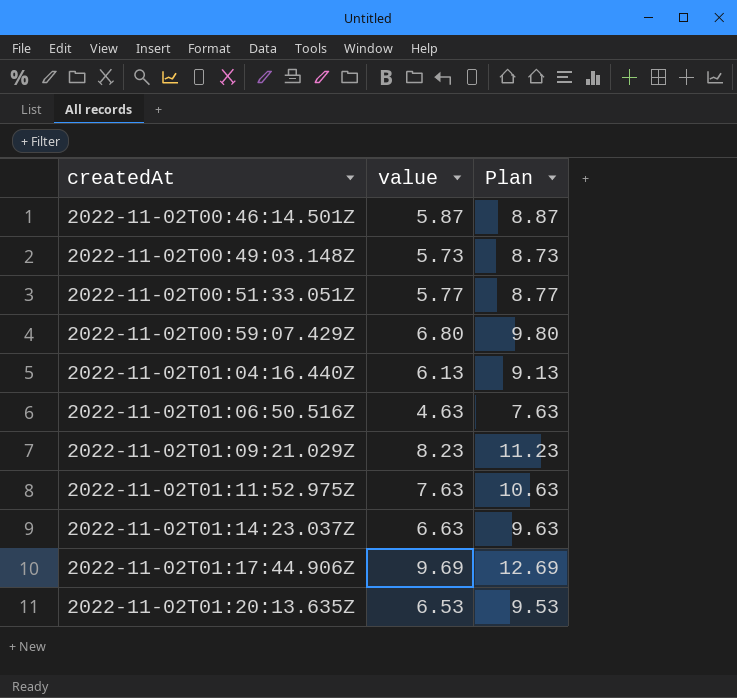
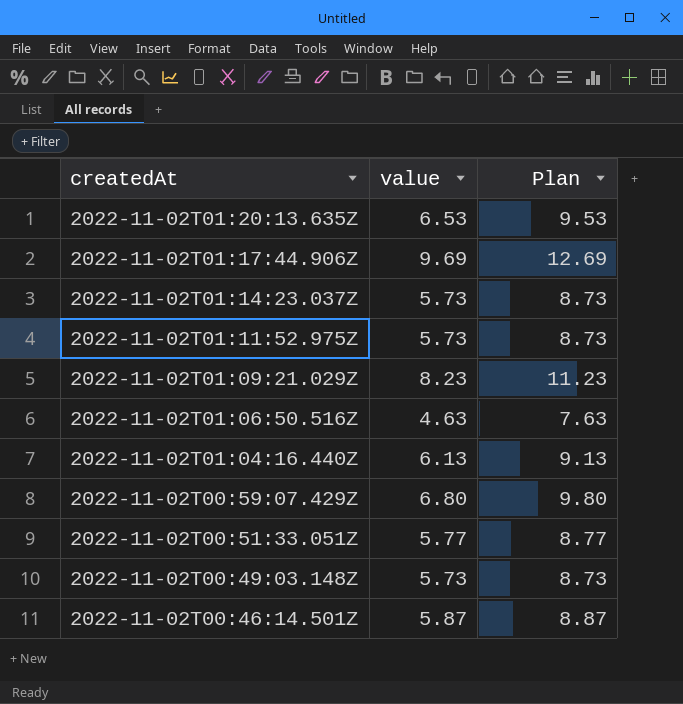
row order: createdAt ascending -> createdAt descending
2022-11-02T01:14:23.037Z | value: 6.63 -> 5.73
2022-11-02T01:14:23.037Z | Plan: 9.63 -> 8.73
2022-11-02T01:11:52.975Z | value: 7.63 -> 5.73
2022-11-02T01:11:52.975Z | Plan: 10.63 -> 8.73

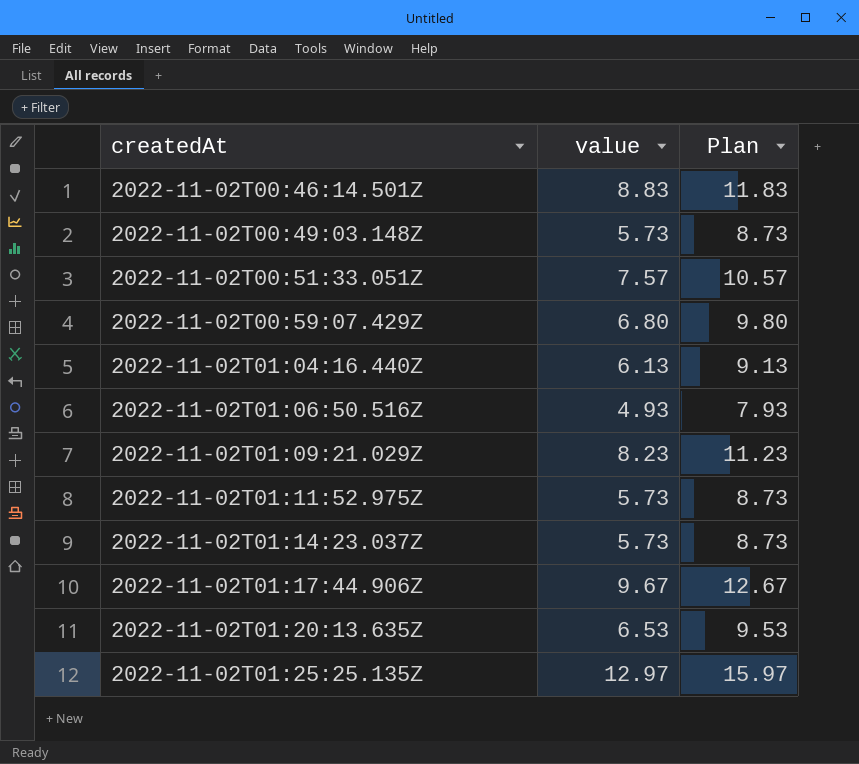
row order: createdAt descending -> createdAt ascending
2022-11-02T00:46:14.501Z | value: 5.87 -> 8.83
2022-11-02T00:46:14.501Z | Plan: 8.87 -> 11.83
2022-11-02T00:51:33.051Z | value: 5.77 -> 7.57
2022-11-02T00:51:33.051Z | Plan: 8.77 -> 10.57
2022-11-02T01:06:50.516Z | value: 4.63 -> 4.93
2022-11-02T01:06:50.516Z | Plan: 7.63 -> 7.93
2022-11-02T01:17:44.906Z | value: 9.69 -> 9.67
2022-11-02T01:17:44.906Z | Plan: 12.69 -> 12.67
row 2022-11-02T01:25:25.135Z: none -> 12.97 | 15.97

